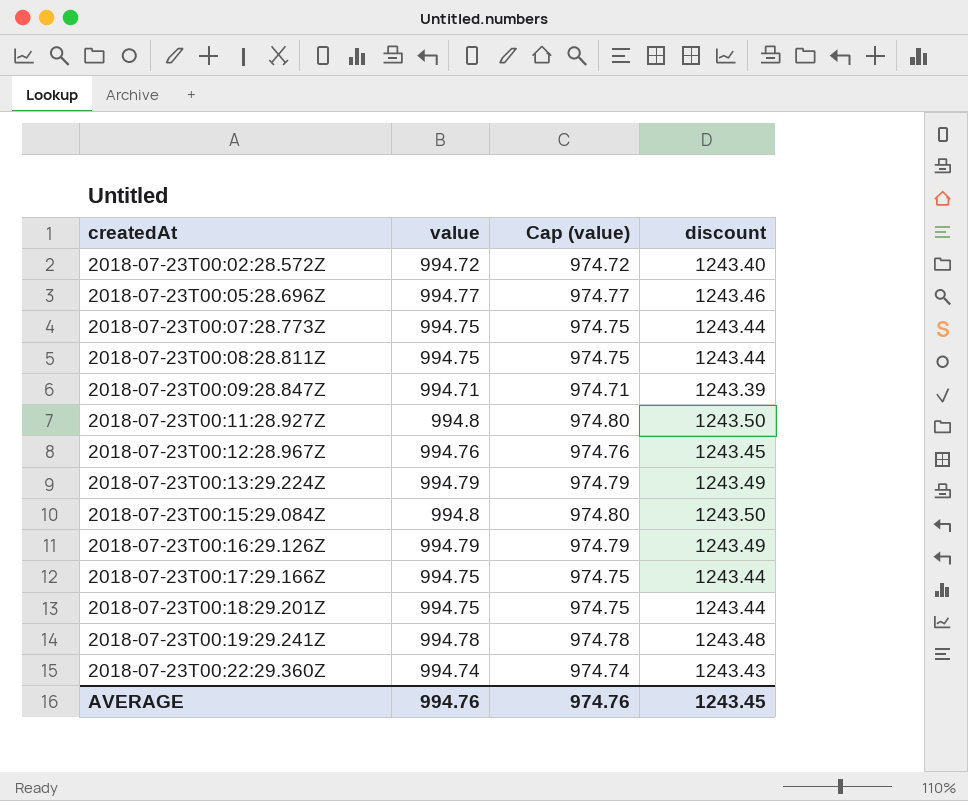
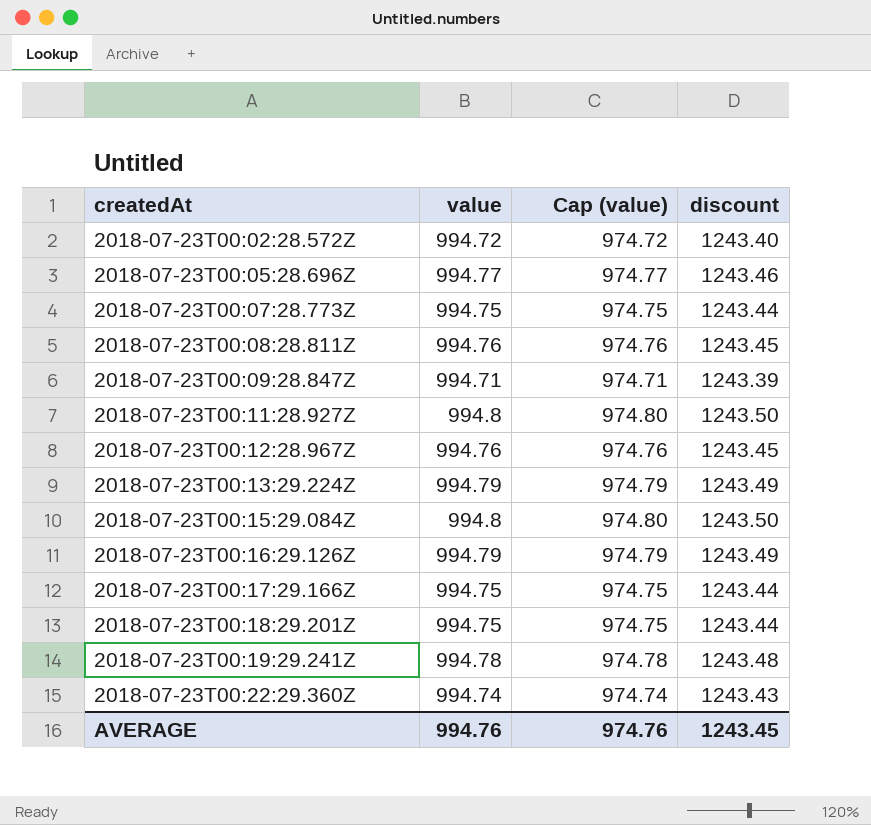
2018-07-23T00:08:28.811Z | value: 994.75 -> 994.76
2018-07-23T00:08:28.811Z | Cap (value): 974.75 -> 974.76
2018-07-23T00:08:28.811Z | discount: 1243.44 -> 1243.45

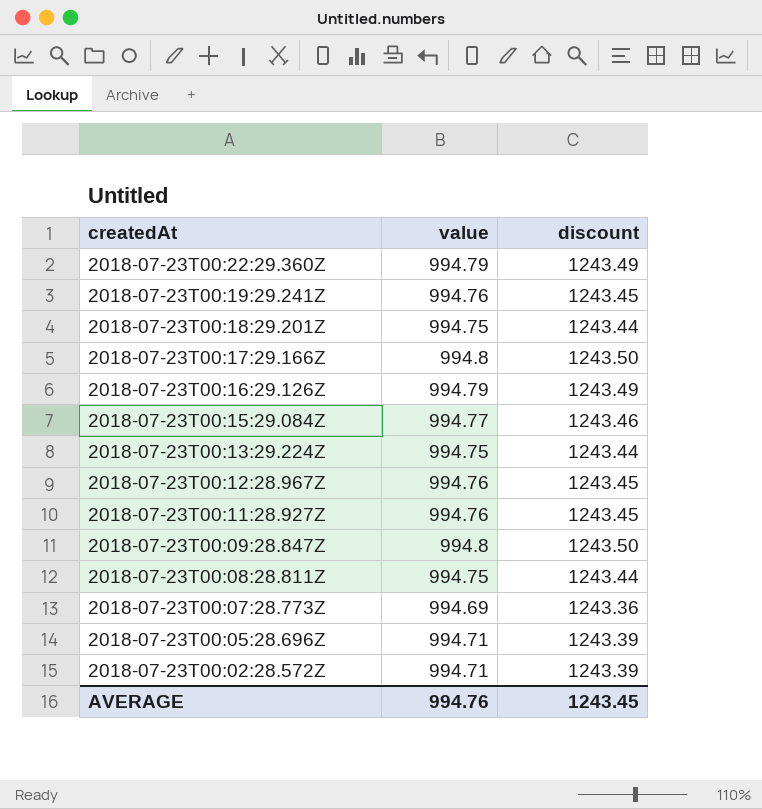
row order: createdAt ascending -> createdAt descending
column Cap (value) | formula: [value] - 20 -> none
2018-07-23T00:22:29.360Z | value: 994.74 -> 994.79
2018-07-23T00:22:29.360Z | discount: 1243.43 -> 1243.49
2018-07-23T00:19:29.241Z | value: 994.78 -> 994.76
2018-07-23T00:19:29.241Z | discount: 1243.48 -> 1243.45
2018-07-23T00:17:29.166Z | value: 994.75 -> 994.8
2018-07-23T00:17:29.166Z | discount: 1243.44 -> 1243.50
2018-07-23T00:15:29.084Z | value: 994.8 -> 994.77
2018-07-23T00:15:29.084Z | discount: 1243.50 -> 1243.46
2018-07-23T00:13:29.224Z | value: 994.79 -> 994.75
2018-07-23T00:13:29.224Z | discount: 1243.49 -> 1243.44
2018-07-23T00:11:28.927Z | value: 994.8 -> 994.76
2018-07-23T00:11:28.927Z | discount: 1243.50 -> 1243.45
2018-07-23T00:09:28.847Z | value: 994.71 -> 994.8
2018-07-23T00:09:28.847Z | discount: 1243.39 -> 1243.50
2018-07-23T00:08:28.811Z | value: 994.76 -> 994.75
2018-07-23T00:08:28.811Z | discount: 1243.45 -> 1243.44
2018-07-23T00:07:28.773Z | value: 994.75 -> 994.69
2018-07-23T00:07:28.773Z | discount: 1243.44 -> 1243.36
2018-07-23T00:05:28.696Z | value: 994.77 -> 994.71
2018-07-23T00:05:28.696Z | discount: 1243.46 -> 1243.39
2018-07-23T00:02:28.572Z | value: 994.72 -> 994.71
2018-07-23T00:02:28.572Z | discount: 1243.40 -> 1243.39

